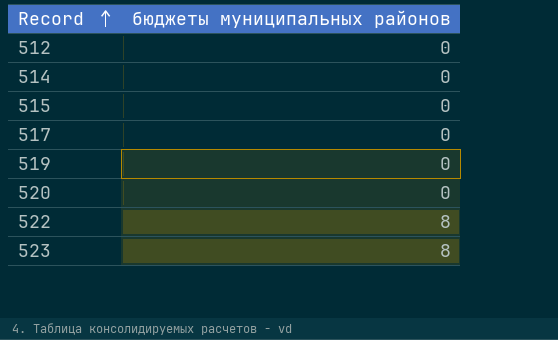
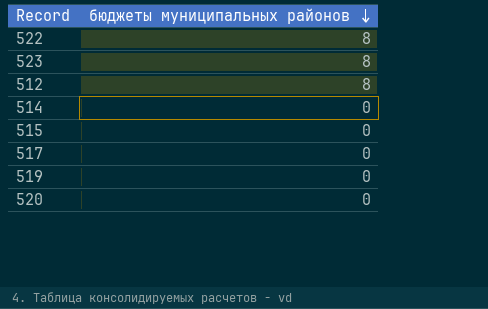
row order: Record ascending -> бюджеты муниципальных районов descending
512 | бюджеты муниципальных районов: 0 -> 8

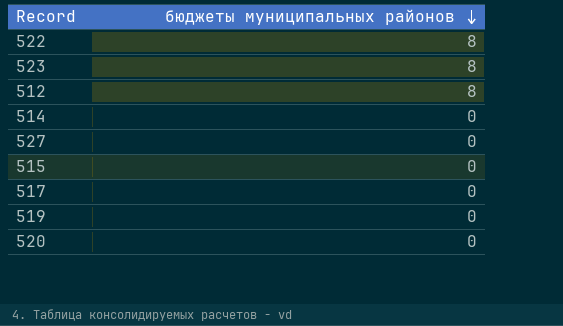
row 527: none -> 0

